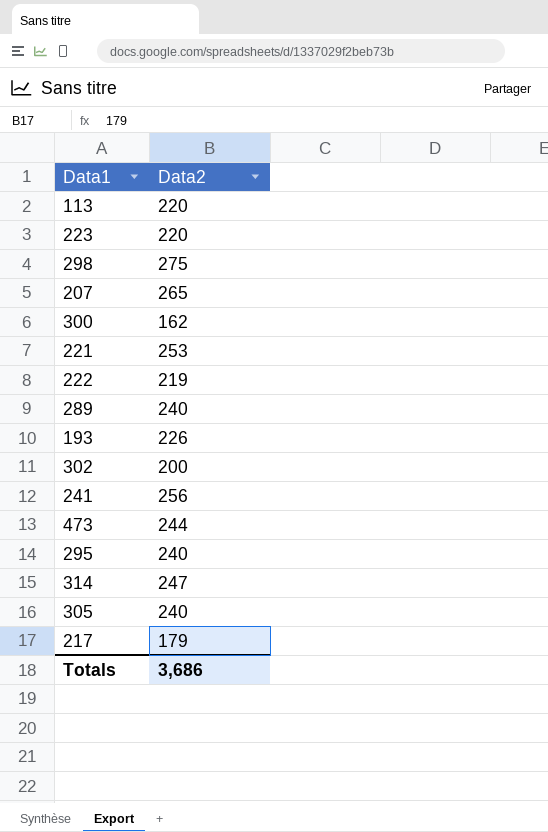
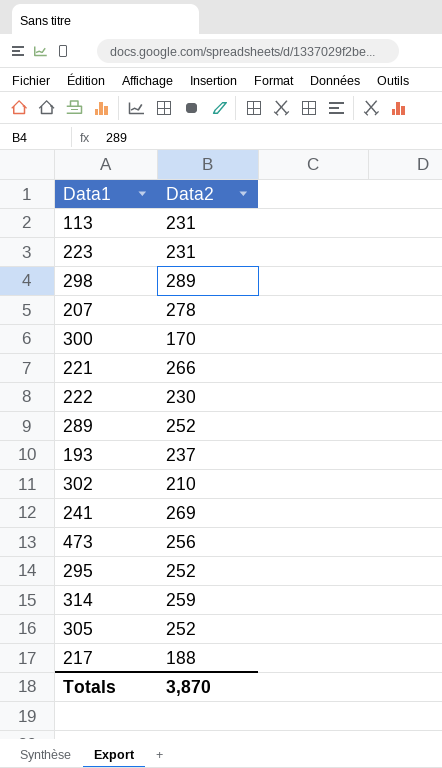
113 | Data2: 220 -> 231
223 | Data2: 220 -> 231
298 | Data2: 275 -> 289
207 | Data2: 265 -> 278
300 | Data2: 162 -> 170
221 | Data2: 253 -> 266
222 | Data2: 219 -> 230
289 | Data2: 240 -> 252
193 | Data2: 226 -> 237
302 | Data2: 200 -> 210
241 | Data2: 256 -> 269
473 | Data2: 244 -> 256
295 | Data2: 240 -> 252
314 | Data2: 247 -> 259
305 | Data2: 240 -> 252
217 | Data2: 179 -> 188
Totals | Data2: 3,686 -> 3,870

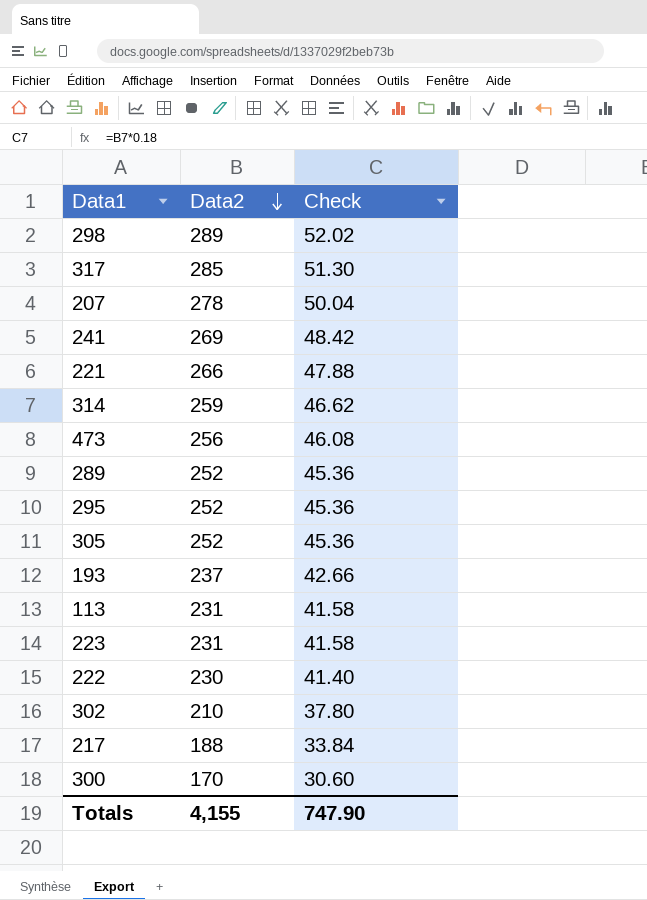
row order: none -> Data2 descending
column Check | formula: none -> [Data2] * 0.18
row 317: none -> 285 | 51.30
Totals | Data2: 3,870 -> 4,155

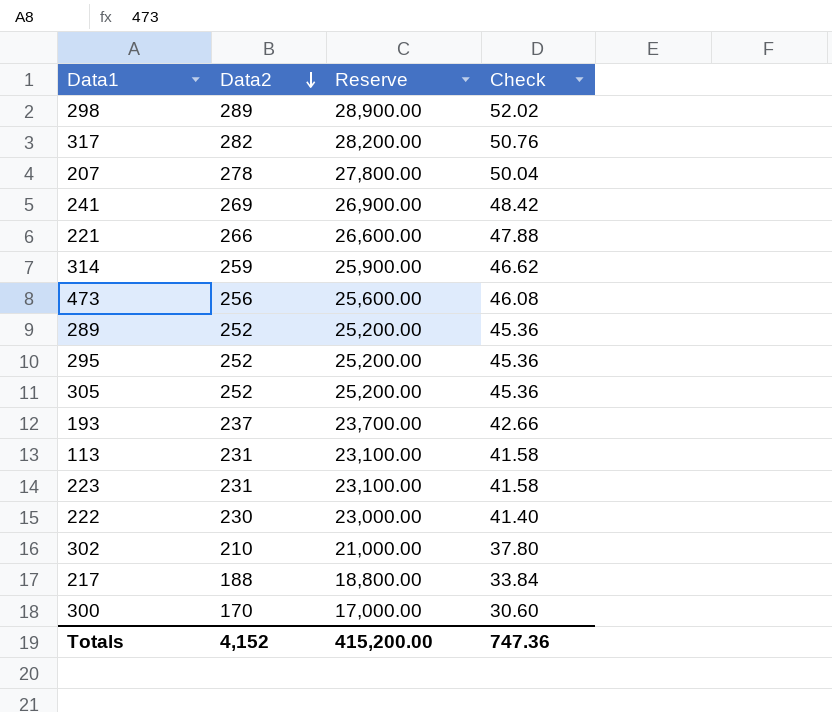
column Reserve | formula: none -> [Data2] * 100
317 | Data2: 285 -> 282
317 | Check: 51.30 -> 50.76
Totals | Data2: 4,155 -> 4,152
Totals | Check: 747.90 -> 747.36

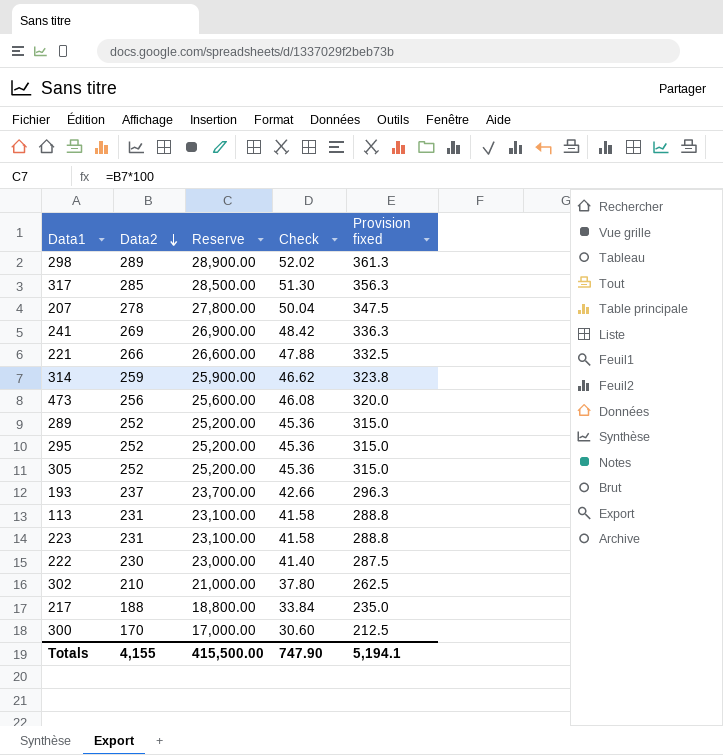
column Provision fixed | formula: none -> [Data2] * 1.25
317 | Data2: 282 -> 285
317 | Reserve: 28,200.00 -> 28,500.00
317 | Check: 50.76 -> 51.30
Totals | Data2: 4,152 -> 4,155
Totals | Reserve: 415,200.00 -> 415,500.00
Totals | Check: 747.36 -> 747.90

